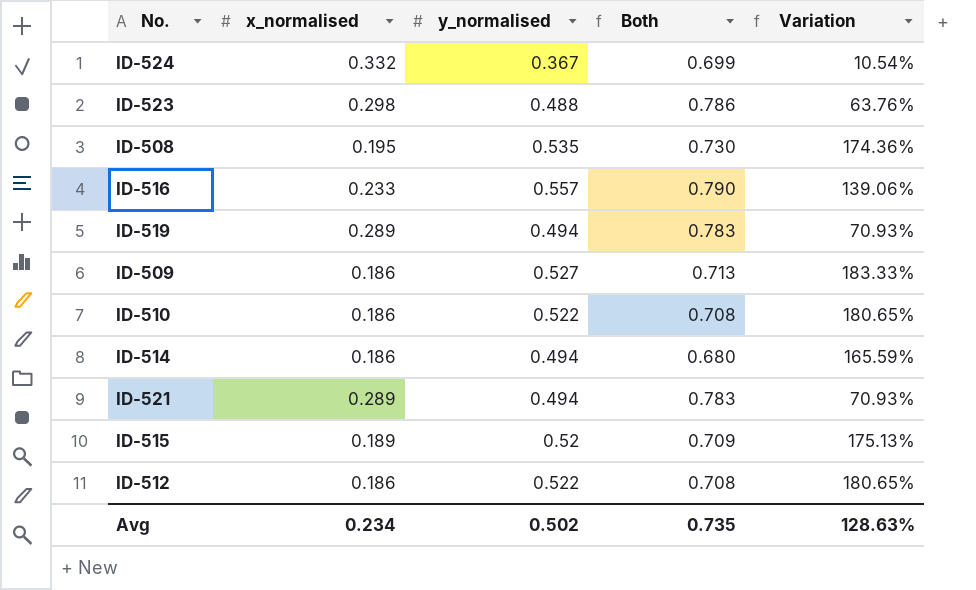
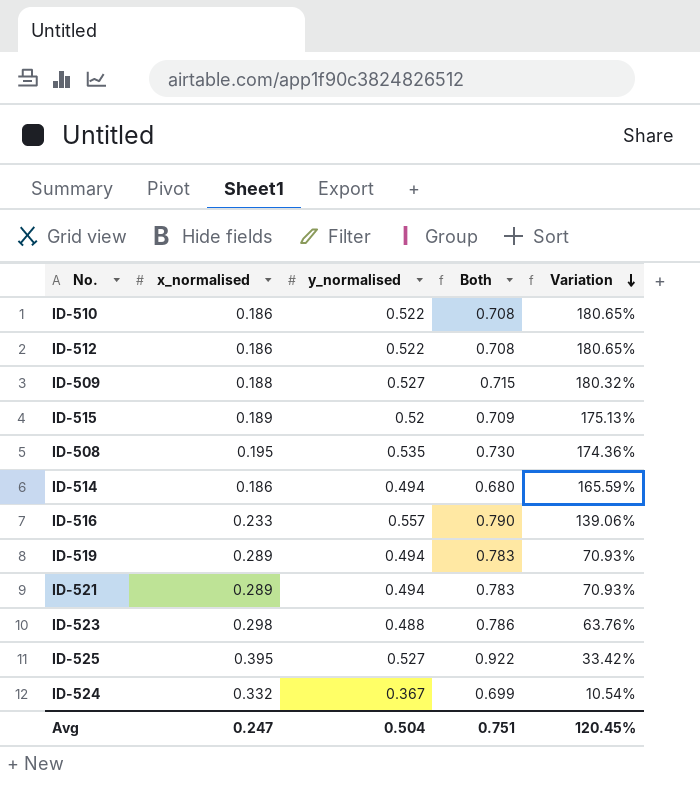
row order: none -> Variation descending
ID-509 | x_normalised: 0.186 -> 0.188
ID-509 | Both: 0.713 -> 0.715
ID-509 | Variation: 183.33% -> 180.32%
row ID-525: none -> 0.395 | 0.527 | 0.922 | 33.42%
Avg | x_normalised: 0.234 -> 0.247
Avg | y_normalised: 0.502 -> 0.504
Avg | Both: 0.735 -> 0.751
Avg | Variation: 128.63% -> 120.45%

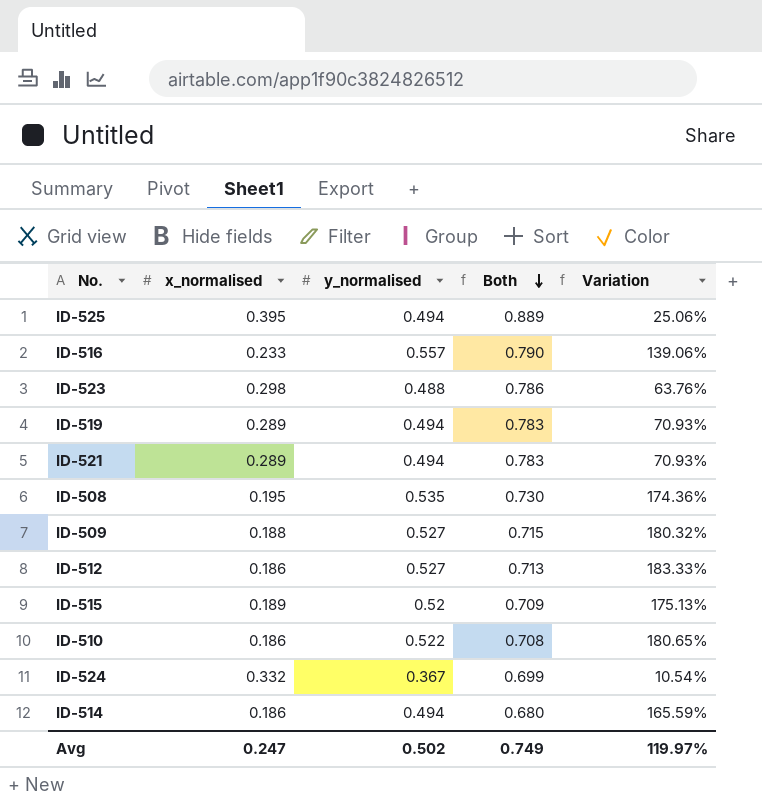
row order: Variation descending -> Both descending
ID-525 | y_normalised: 0.527 -> 0.494
ID-525 | Both: 0.922 -> 0.889
ID-525 | Variation: 33.42% -> 25.06%
ID-512 | y_normalised: 0.522 -> 0.527
ID-512 | Both: 0.708 -> 0.713
ID-512 | Variation: 180.65% -> 183.33%
Avg | y_normalised: 0.504 -> 0.502
Avg | Both: 0.751 -> 0.749
Avg | Variation: 120.45% -> 119.97%

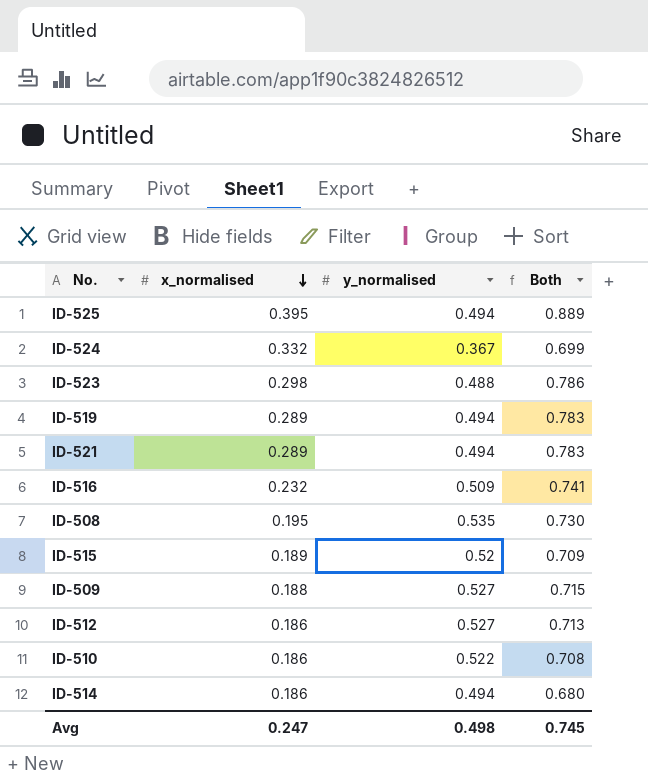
row order: Both descending -> x_normalised descending
column Variation | formula: ([y_normalised] - [x_normalised]) / [x_normalised] -> none
ID-516 | x_normalised: 0.233 -> 0.232
ID-516 | y_normalised: 0.557 -> 0.509
ID-516 | Both: 0.790 -> 0.741
Avg | y_normalised: 0.502 -> 0.498
Avg | Both: 0.749 -> 0.745

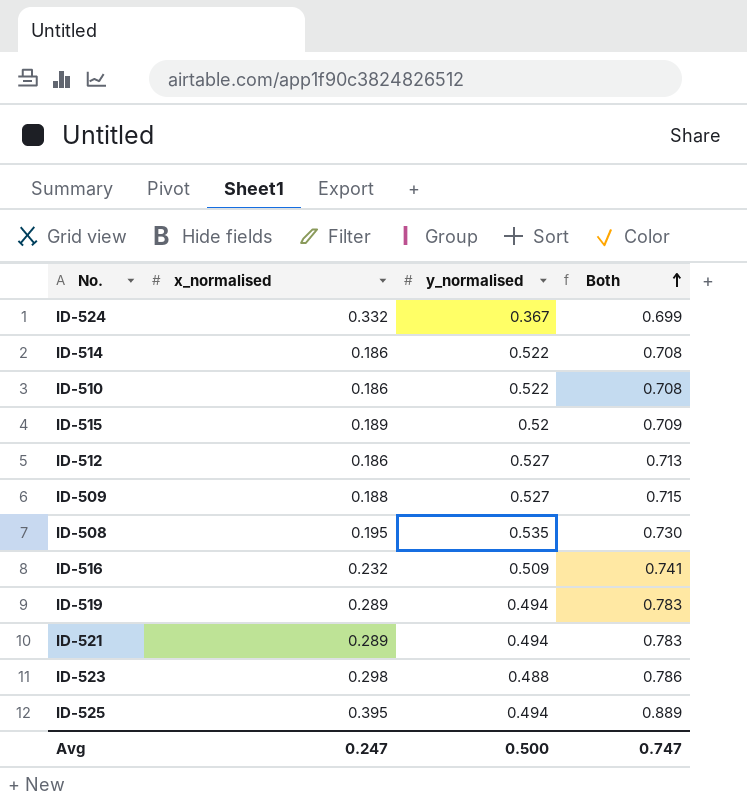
row order: x_normalised descending -> Both ascending
ID-514 | y_normalised: 0.494 -> 0.522
ID-514 | Both: 0.680 -> 0.708
Avg | y_normalised: 0.498 -> 0.500
Avg | Both: 0.745 -> 0.747

